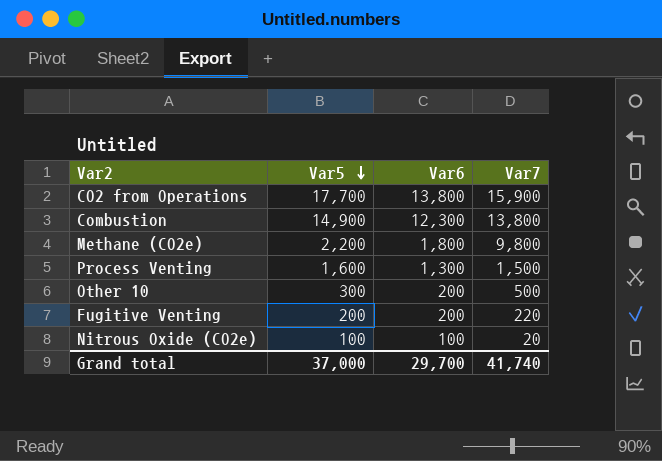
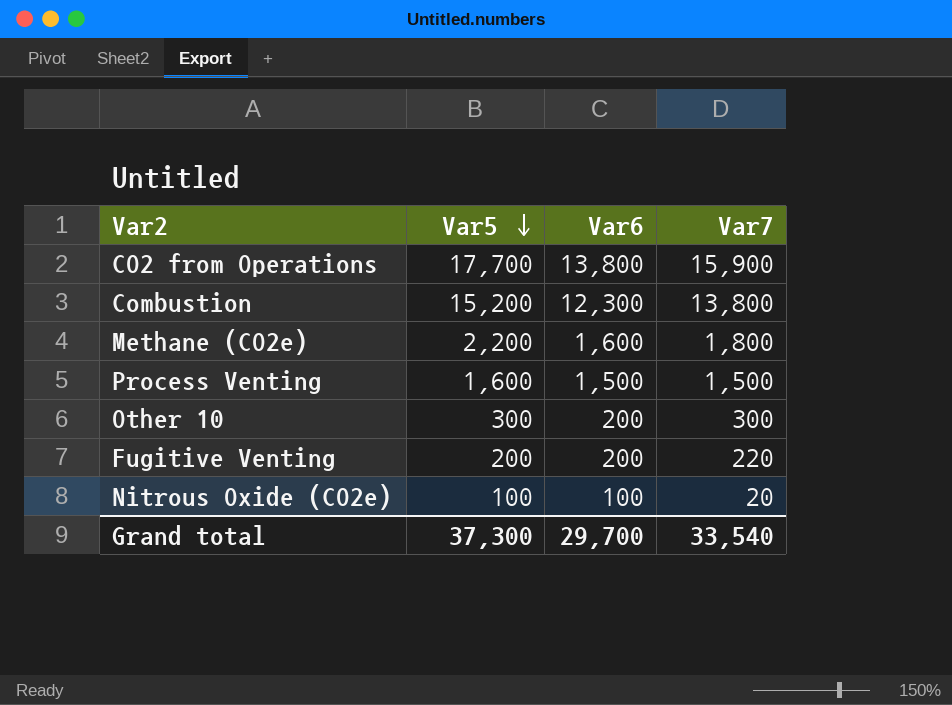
Combustion | Var5: 14,900 -> 15,200
Methane (CO2e) | Var6: 1,800 -> 1,600
Methane (CO2e) | Var7: 9,800 -> 1,800
Process Venting | Var6: 1,300 -> 1,500
Other 10 | Var7: 500 -> 300
Grand total | Var5: 37,000 -> 37,300
Grand total | Var7: 41,740 -> 33,540

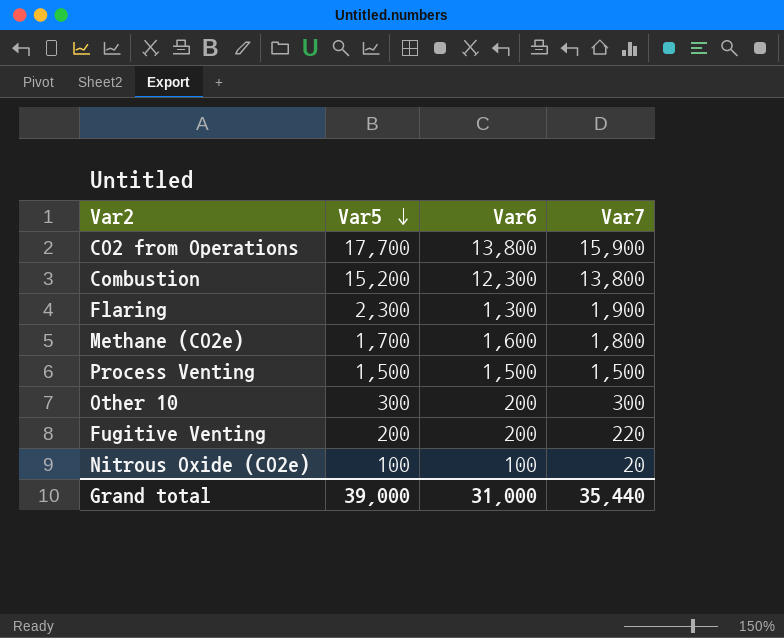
row Flaring: none -> 2,300 | 1,300 | 1,900
Methane (CO2e) | Var5: 2,200 -> 1,700
Process Venting | Var5: 1,600 -> 1,500
Grand total | Var5: 37,300 -> 39,000
Grand total | Var6: 29,700 -> 31,000
Grand total | Var7: 33,540 -> 35,440

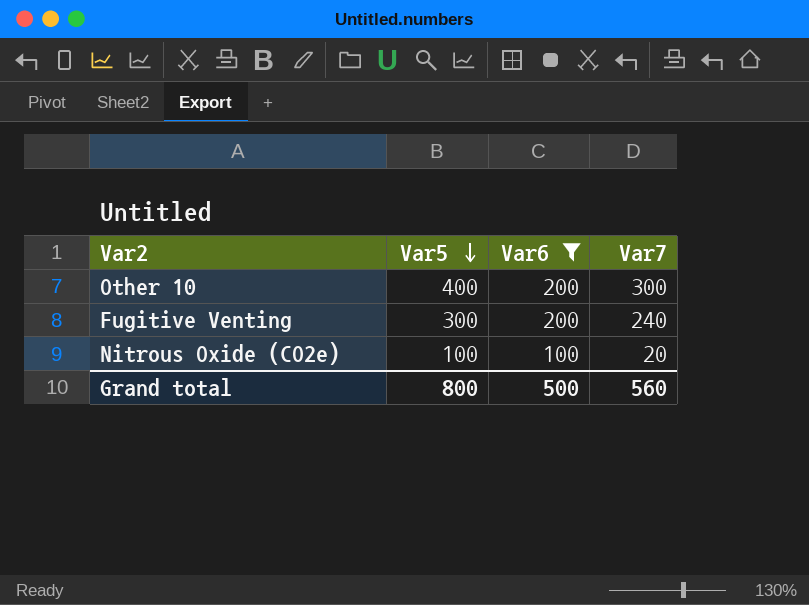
filter: none -> Var6 <= 200
Other 10 | Var5: 300 -> 400
Fugitive Venting | Var5: 200 -> 300
Fugitive Venting | Var7: 220 -> 240
Grand total | Var5: 39,000 -> 800
Grand total | Var6: 31,000 -> 500
Grand total | Var7: 35,440 -> 560

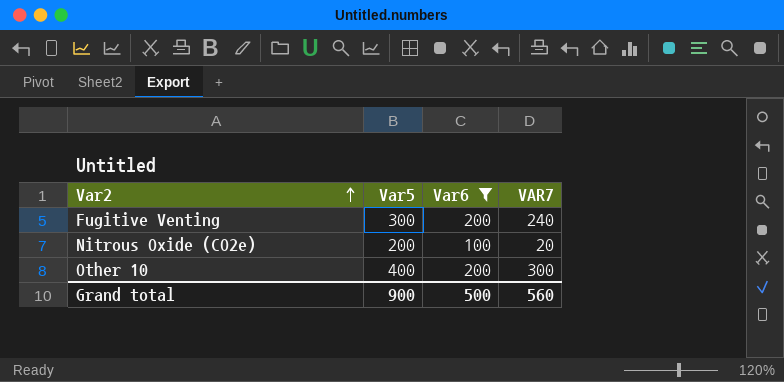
row order: Var5 descending -> Var2 ascending
column name: Var7 -> VAR7
Nitrous Oxide (CO2e) | Var5: 100 -> 200
Grand total | Var5: 800 -> 900

